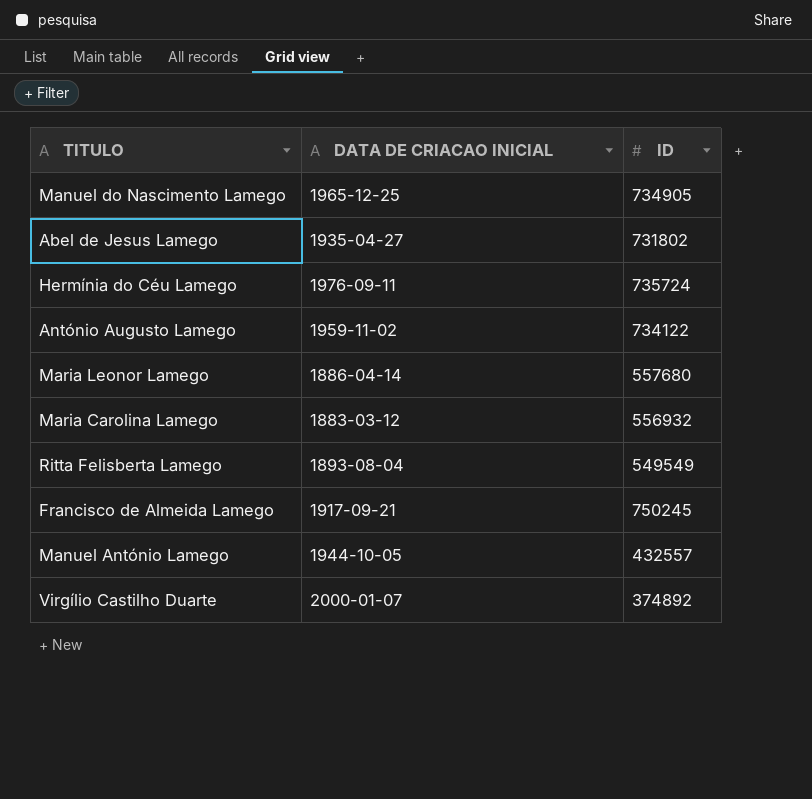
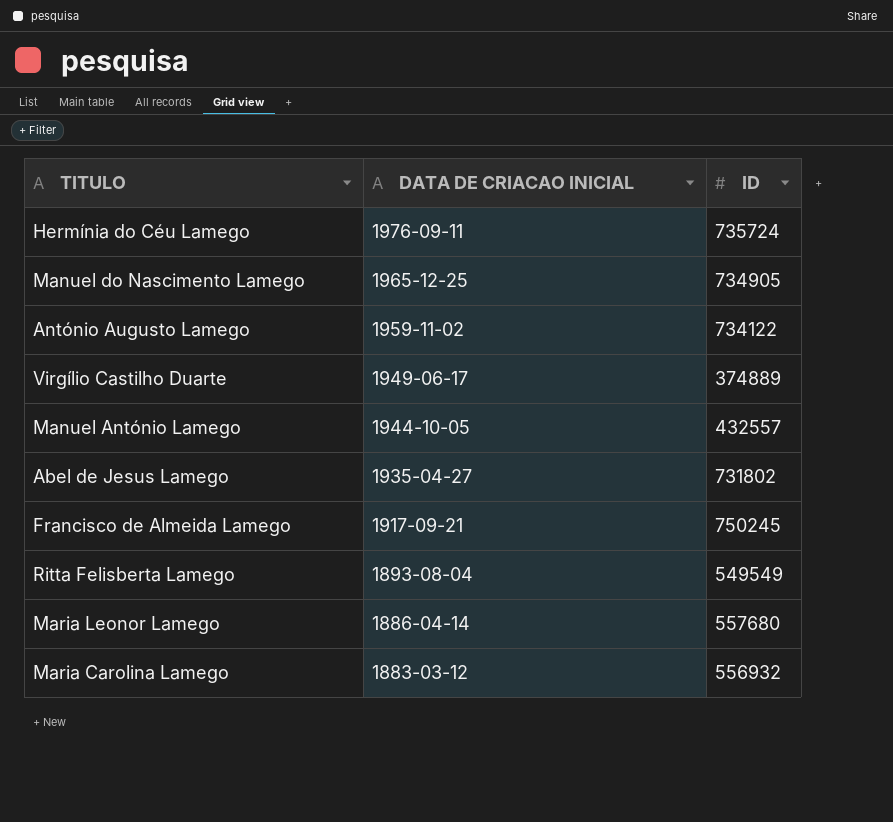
row order: none -> DATA DE CRIACAO INICIAL descending
Virgílio Castilho Duarte | DATA DE CRIACAO INICIAL: 2000-01-07 -> 1949-06-17
Virgílio Castilho Duarte | ID: 374892 -> 374889

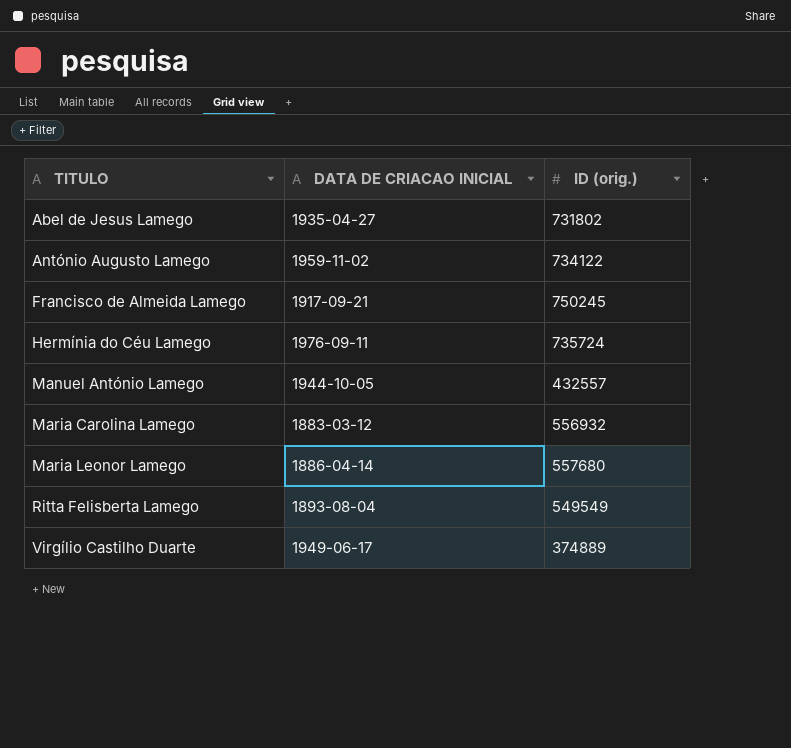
row order: DATA DE CRIACAO INICIAL descending -> TITULO ascending
column name: ID -> ID (orig.)
row Manuel do Nascimento Lamego: 1965-12-25 | 734905 -> none

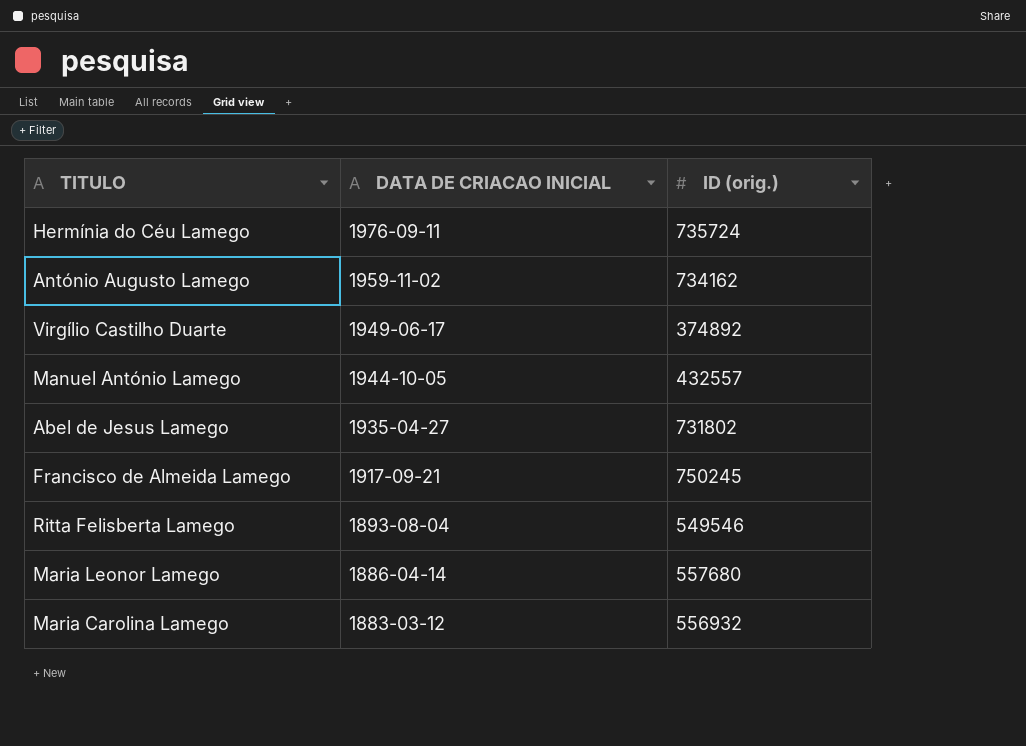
row order: TITULO ascending -> DATA DE CRIACAO INICIAL descending
António Augusto Lamego | ID (orig.): 734122 -> 734162
Virgílio Castilho Duarte | ID (orig.): 374889 -> 374892
Ritta Felisberta Lamego | ID (orig.): 549549 -> 549546

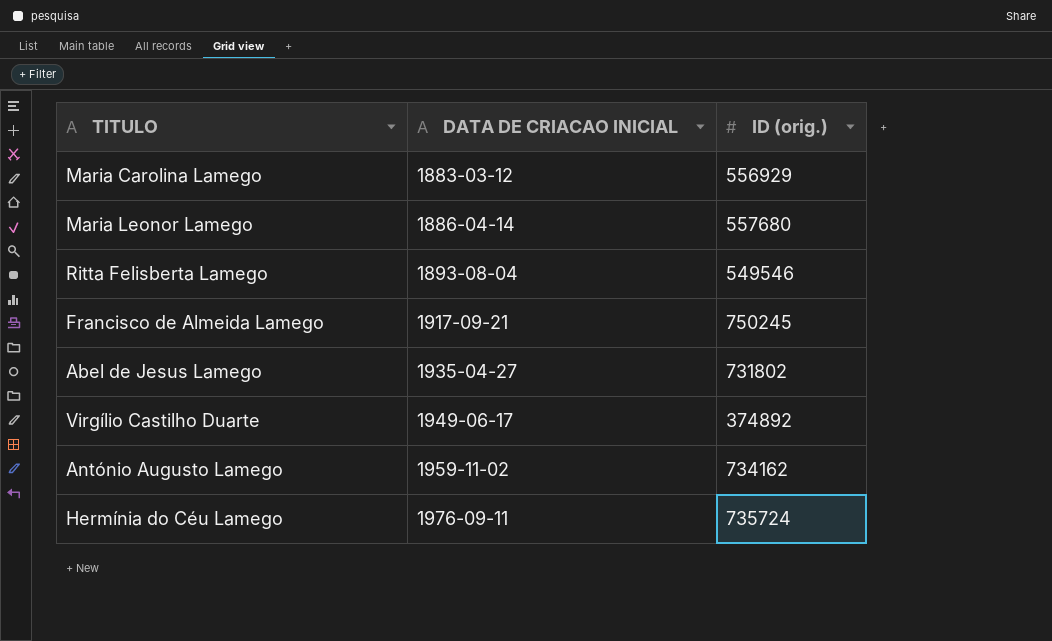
row order: DATA DE CRIACAO INICIAL descending -> DATA DE CRIACAO INICIAL ascending
row Manuel António Lamego: 1944-10-05 | 432557 -> none
Maria Carolina Lamego | ID (orig.): 556932 -> 556929

